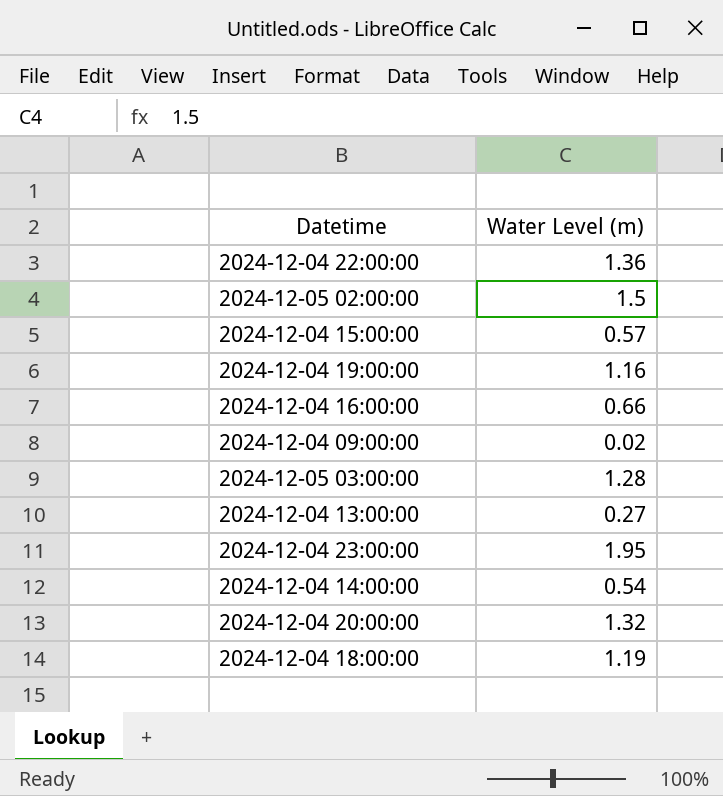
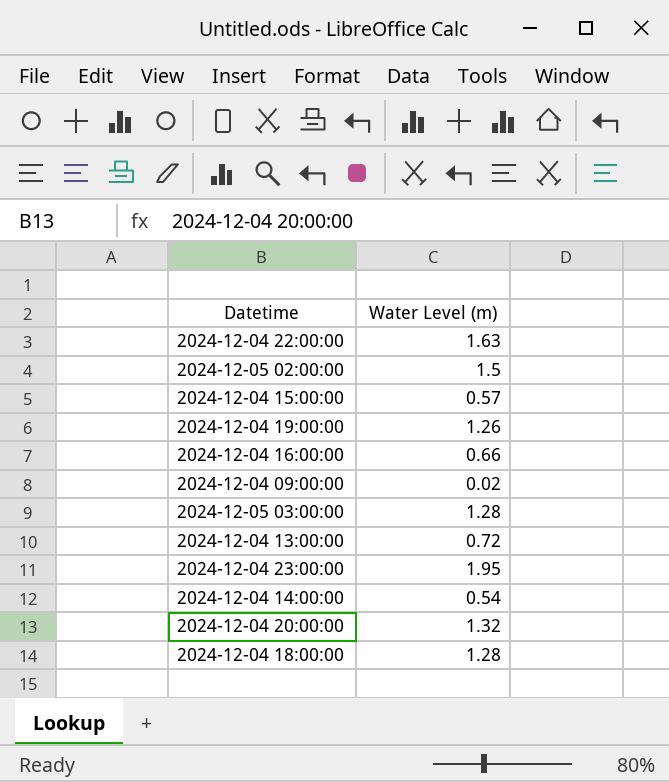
2024-12-04 22:00:00 | Water Level (m): 1.36 -> 1.63
2024-12-04 19:00:00 | Water Level (m): 1.16 -> 1.26
2024-12-04 13:00:00 | Water Level (m): 0.27 -> 0.72
2024-12-04 18:00:00 | Water Level (m): 1.19 -> 1.28

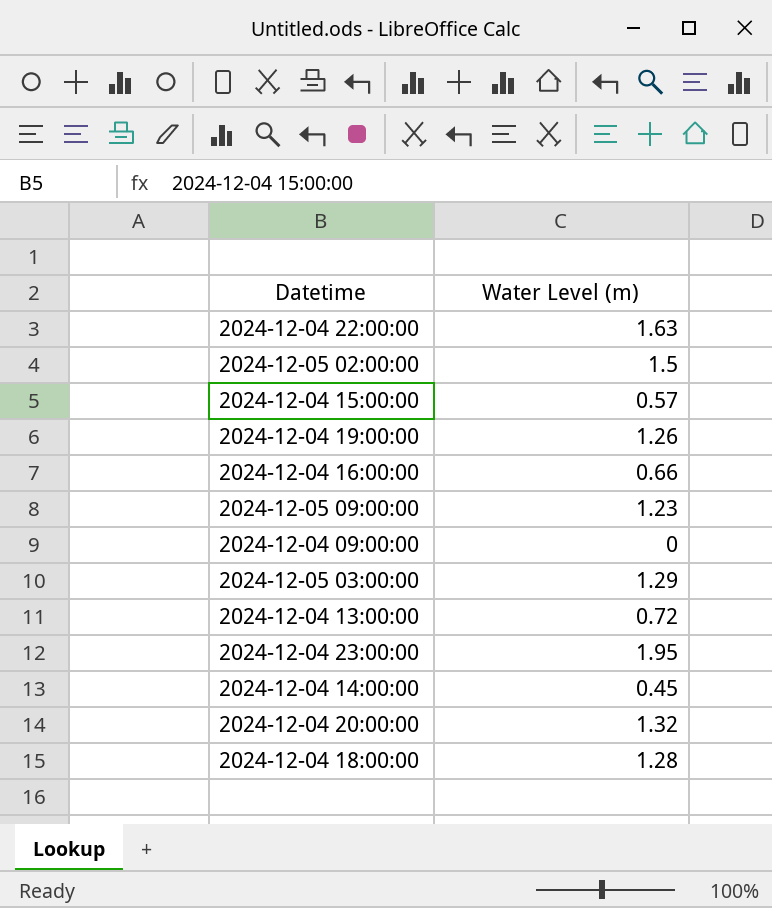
row 2024-12-05 09:00:00: none -> 1.23
2024-12-04 09:00:00 | Water Level (m): 0.02 -> 0
2024-12-05 03:00:00 | Water Level (m): 1.28 -> 1.29
2024-12-04 14:00:00 | Water Level (m): 0.54 -> 0.45

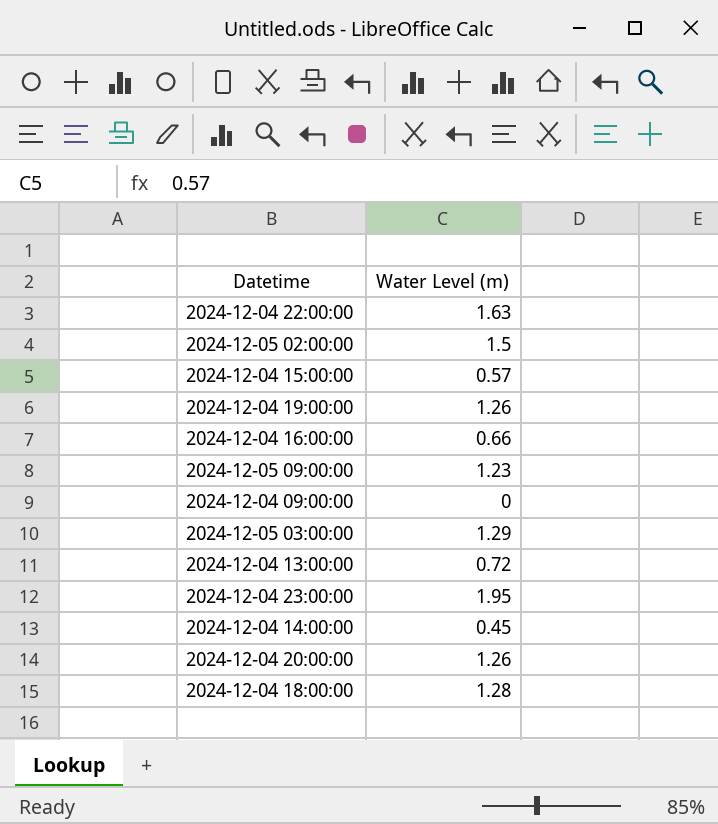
2024-12-04 20:00:00 | Water Level (m): 1.32 -> 1.26

